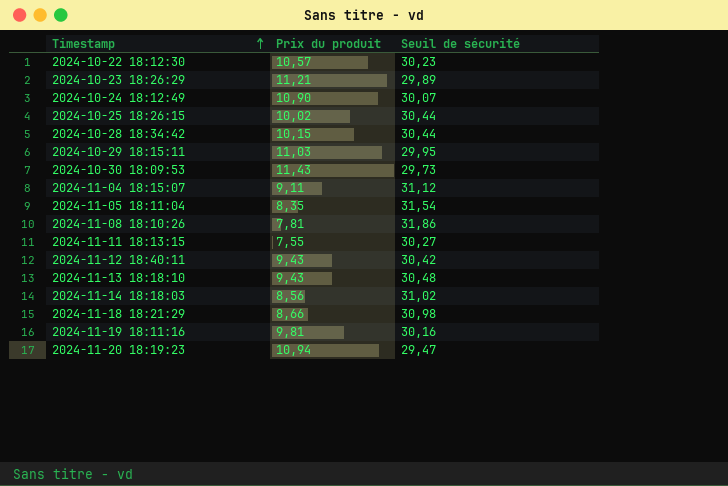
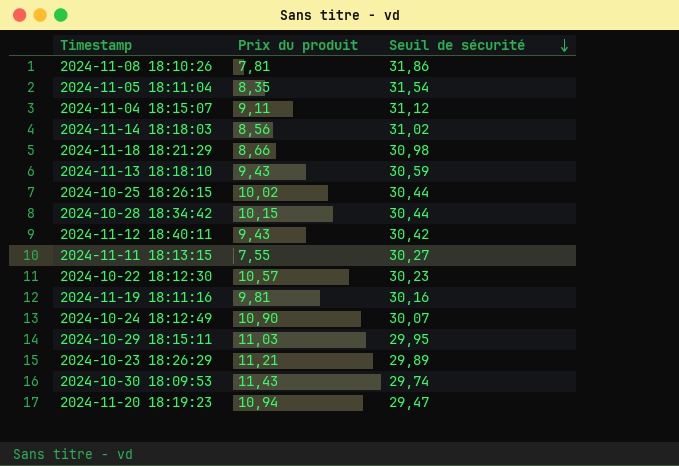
row order: Timestamp ascending -> Seuil de sécurité descending
2024-11-13 18:18:10 | Seuil de sécurité: 30,48 -> 30,59
2024-10-30 18:09:53 | Seuil de sécurité: 29,73 -> 29,74

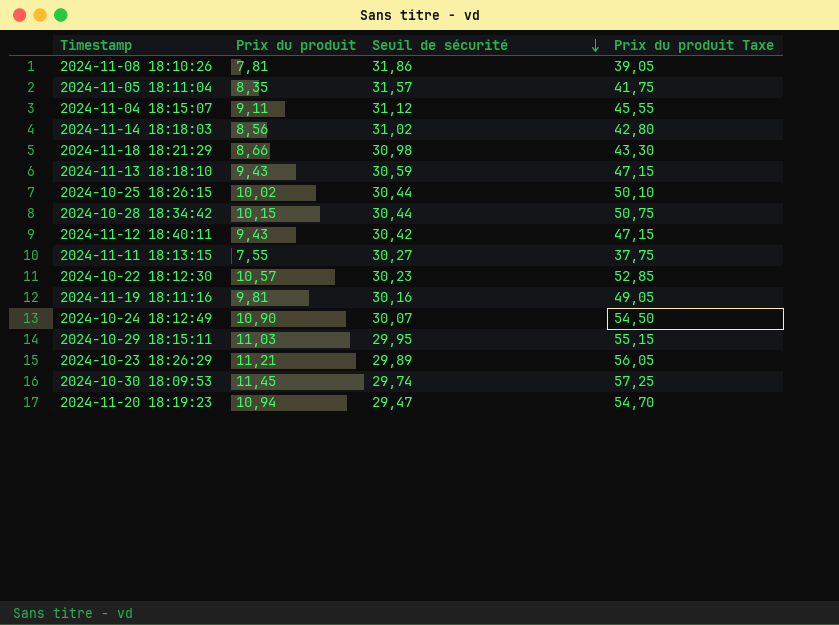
column Prix du produit Taxe | formula: none -> [Prix du produit] * 5
2024-11-05 18:11:04 | Seuil de sécurité: 31,54 -> 31,57
2024-10-30 18:09:53 | Prix du produit: 11,43 -> 11,45

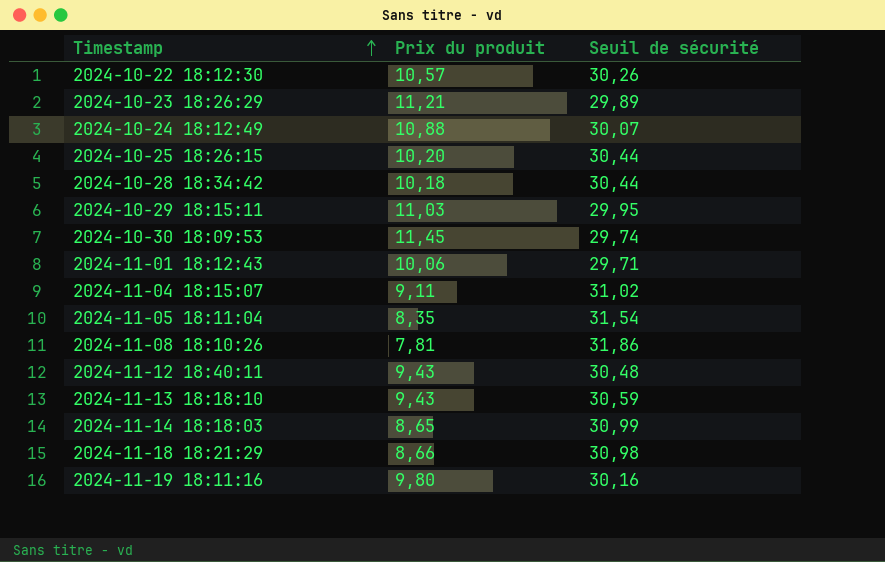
row order: Seuil de sécurité descending -> Timestamp ascending
column Prix du produit Taxe | formula: [Prix du produit] * 5 -> none
row 2024-11-11 18:13:15: 7,55 | 30,27 | 37,75 -> none
row 2024-11-20 18:19:23: 10,94 | 29,47 | 54,70 -> none
2024-10-22 18:12:30 | Seuil de sécurité: 30,23 -> 30,26
2024-10-24 18:12:49 | Prix du produit: 10,90 -> 10,88
2024-10-25 18:26:15 | Prix du produit: 10,02 -> 10,20
2024-10-28 18:34:42 | Prix du produit: 10,15 -> 10,18
row 2024-11-01 18:12:43: none -> 10,06 | 29,71
2024-11-04 18:15:07 | Seuil de sécurité: 31,12 -> 31,02
2024-11-05 18:11:04 | Seuil de sécurité: 31,57 -> 31,54
2024-11-12 18:40:11 | Seuil de sécurité: 30,42 -> 30,48
2024-11-14 18:18:03 | Prix du produit: 8,56 -> 8,65
2024-11-14 18:18:03 | Seuil de sécurité: 31,02 -> 30,99
2024-11-19 18:11:16 | Prix du produit: 9,81 -> 9,80

